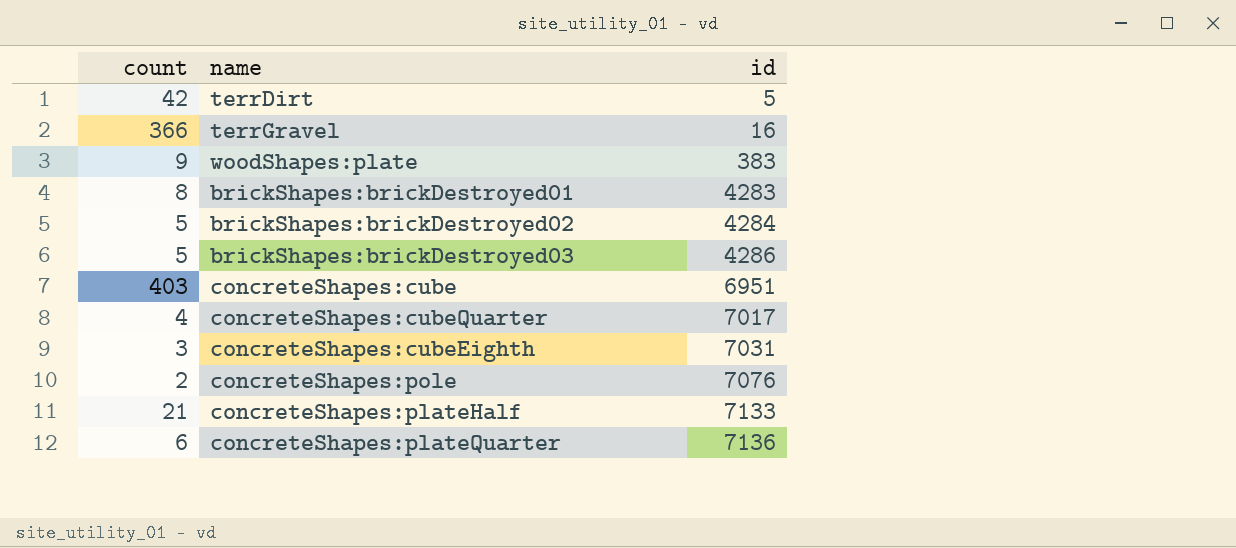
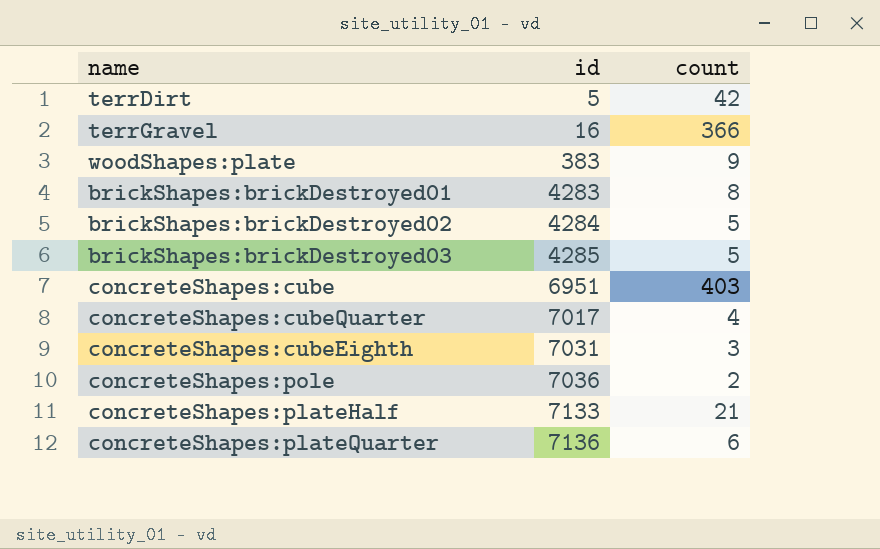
column count | position: 1 -> 3
brickShapes:brickDestroyed03 | id: 4286 -> 4285
concreteShapes:pole | id: 7076 -> 7036

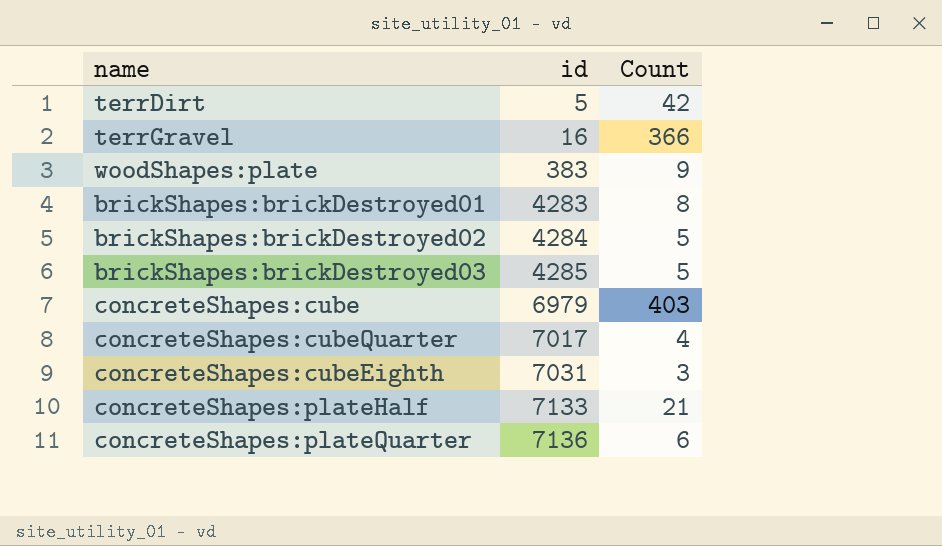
column name: count -> Count
row concreteShapes:pole: 7036 | 2 -> none
concreteShapes:cube | id: 6951 -> 6979

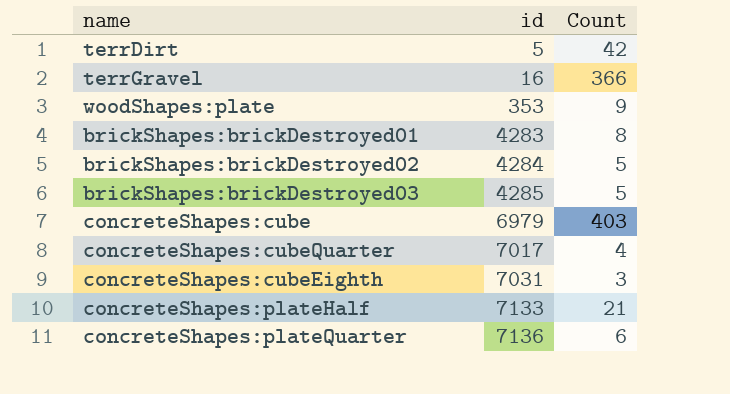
woodShapes:plate | id: 383 -> 353

